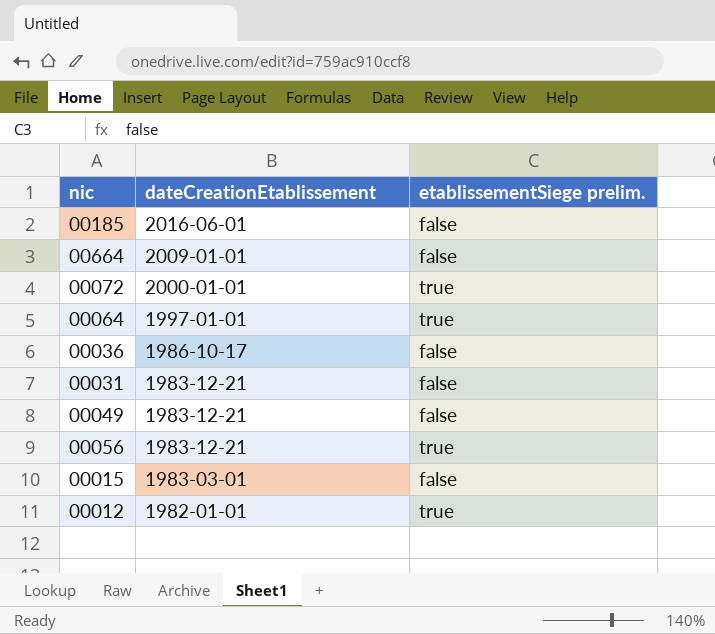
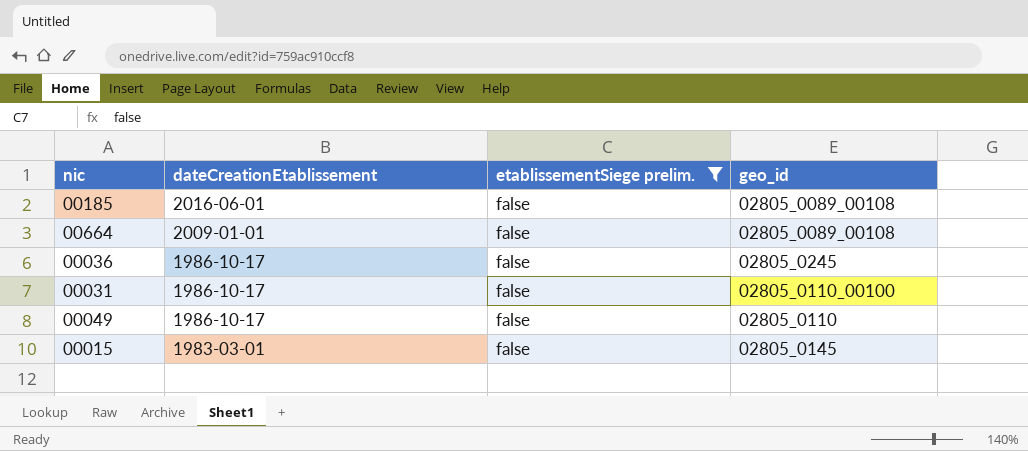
filter: none -> etablissementSiege prelim. = false
column geo_id | position: none -> 4
00031 | dateCreationEtablissement: 1983-12-21 -> 1986-10-17
00049 | dateCreationEtablissement: 1983-12-21 -> 1986-10-17

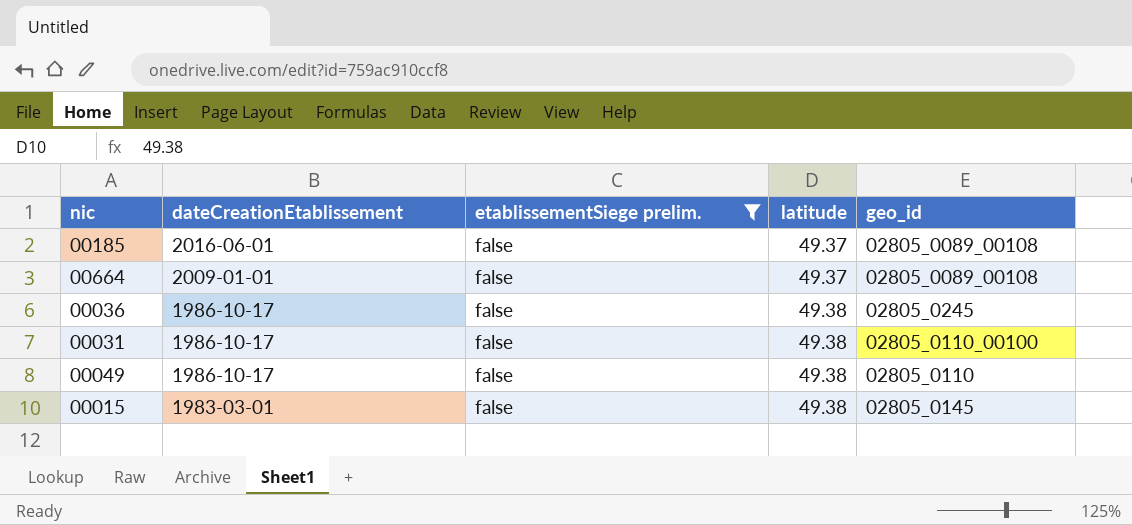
column latitude | position: none -> 4

